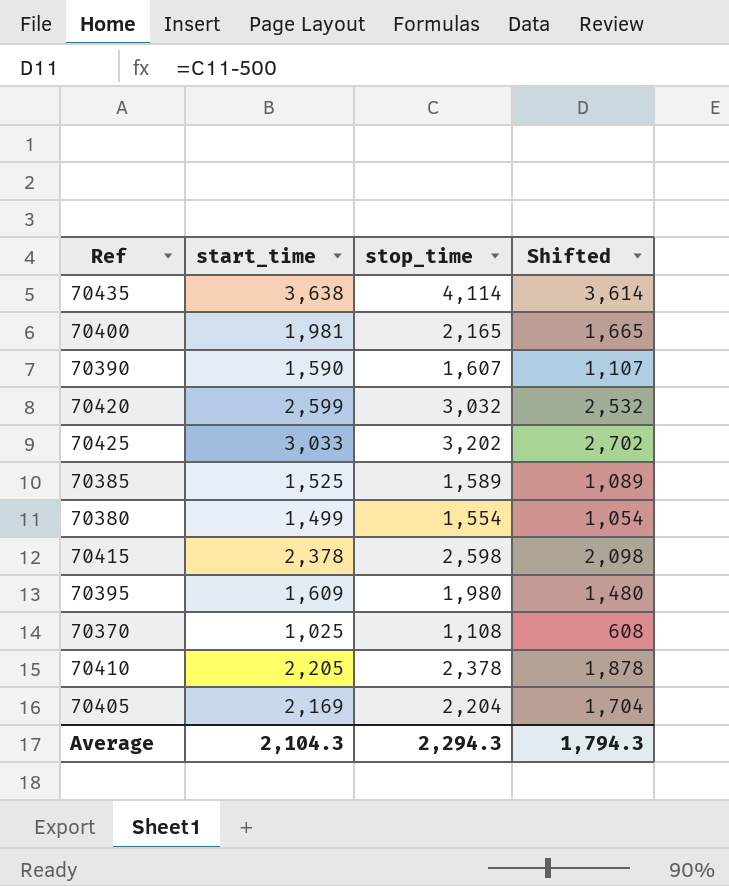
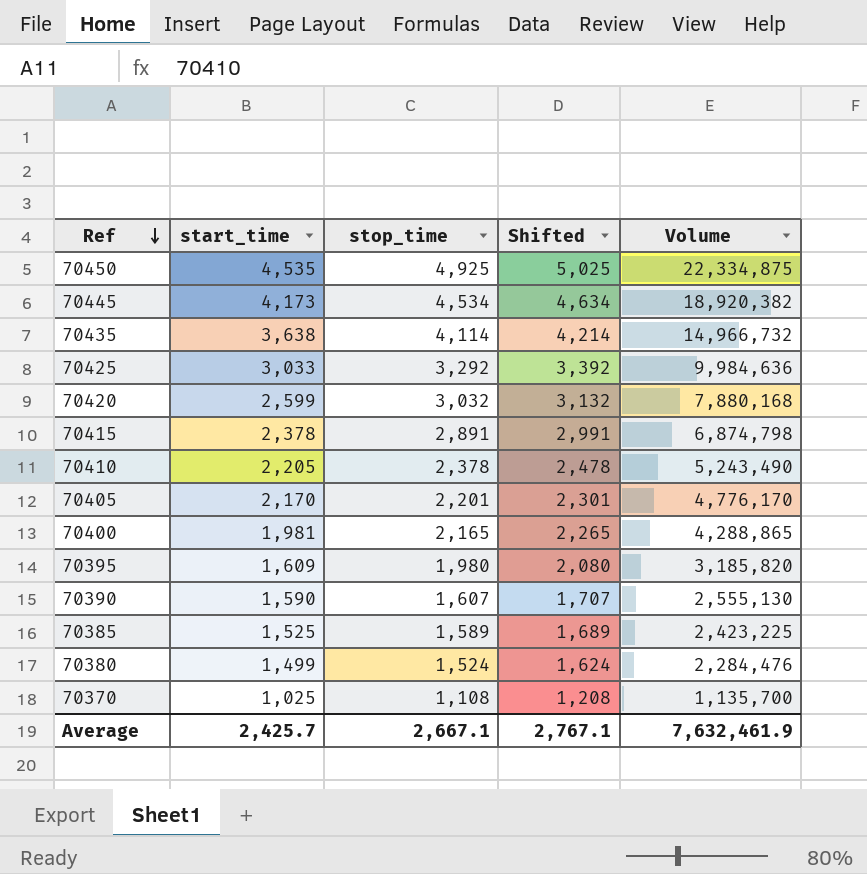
row order: none -> Ref descending
column Shifted | formula: [stop_time] - 500 -> [stop_time] + 100
column Volume | formula: none -> [start_time] * [stop_time]
row 70450: none -> 4,535 | 4,925 | 5,025 | 22,334,875
row 70445: none -> 4,173 | 4,534 | 4,634 | 18,920,382
70425 | stop_time: 3,202 -> 3,292
70415 | stop_time: 2,598 -> 2,891
70405 | start_time: 2,169 -> 2,170
70405 | stop_time: 2,204 -> 2,201
70380 | stop_time: 1,554 -> 1,524
Average | start_time: 2,104.3 -> 2,425.7
Average | stop_time: 2,294.3 -> 2,667.1
Average | Shifted: 1,794.3 -> 2,767.1

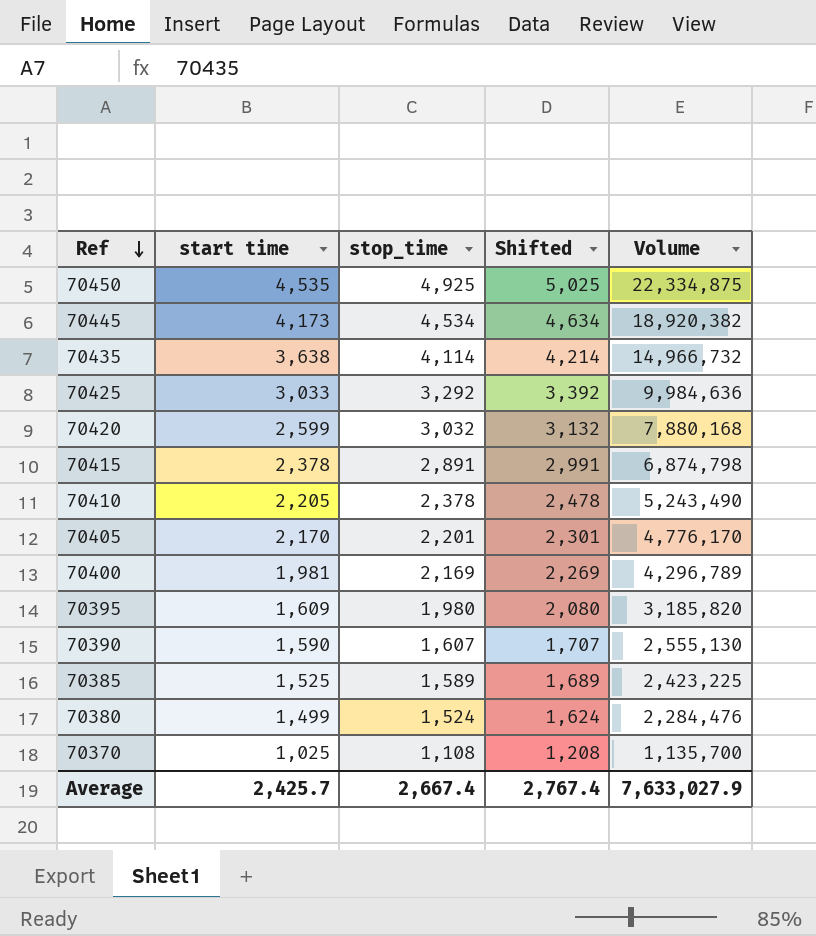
column name: start_time -> start time
70400 | stop_time: 2,165 -> 2,169
70400 | Shifted: 2,265 -> 2,269
70400 | Volume: 4,288,865 -> 4,296,789
Average | stop_time: 2,667.1 -> 2,667.4
Average | Shifted: 2,767.1 -> 2,767.4
Average | Volume: 7,632,461.9 -> 7,633,027.9

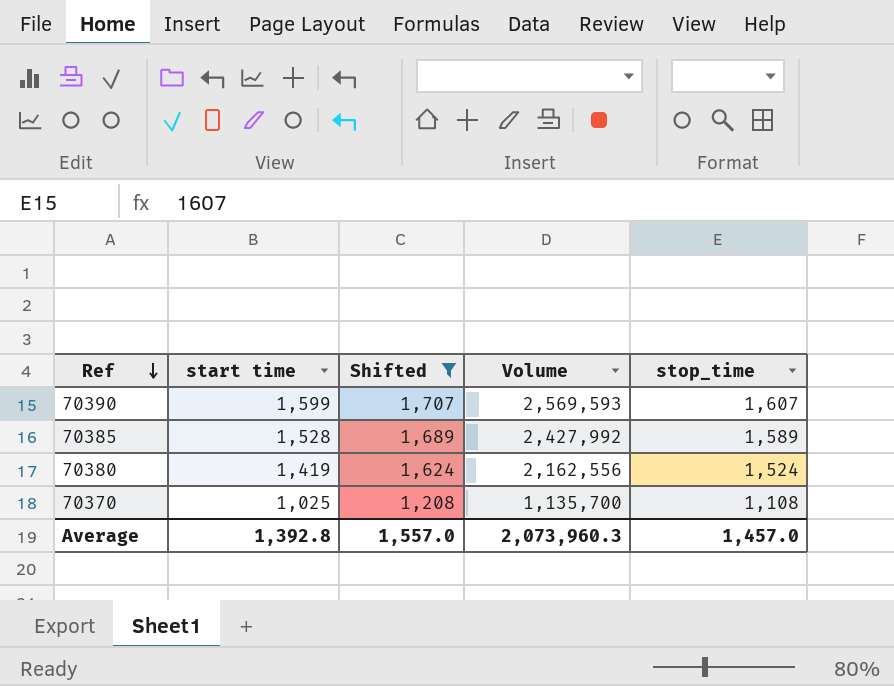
filter: none -> Shifted <= 1,707
column stop_time | position: 3 -> 5
70390 | start time: 1,590 -> 1,599
70390 | Volume: 2,555,130 -> 2,569,593
70385 | start time: 1,525 -> 1,528
70385 | Volume: 2,423,225 -> 2,427,992
70380 | start time: 1,499 -> 1,419
70380 | Volume: 2,284,476 -> 2,162,556
Average | start time: 2,425.7 -> 1,392.8
Average | Shifted: 2,767.4 -> 1,557.0
Average | Volume: 7,633,027.9 -> 2,073,960.3
Average | stop_time: 2,667.4 -> 1,457.0

